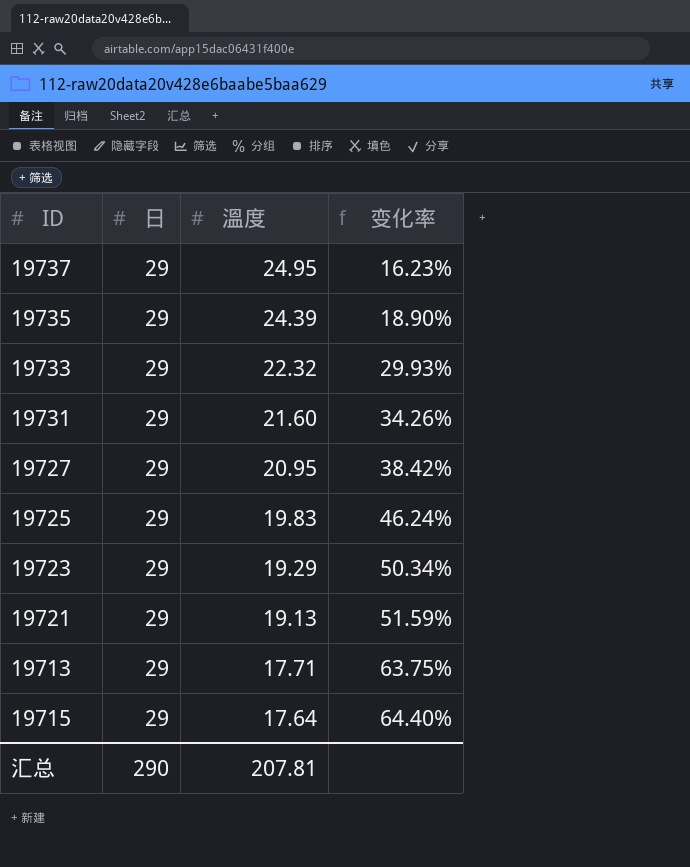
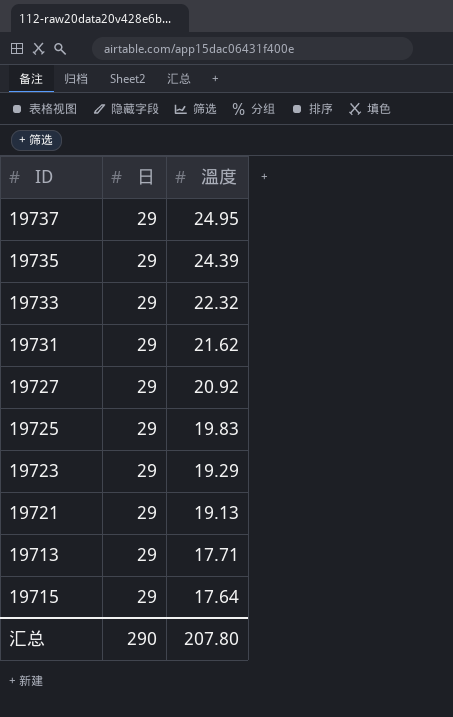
column 变化率 | formula: ([日] - [溫度]) / [溫度] -> none
19731 | 溫度: 21.60 -> 21.62
19727 | 溫度: 20.95 -> 20.92
汇总 | 溫度: 207.81 -> 207.80

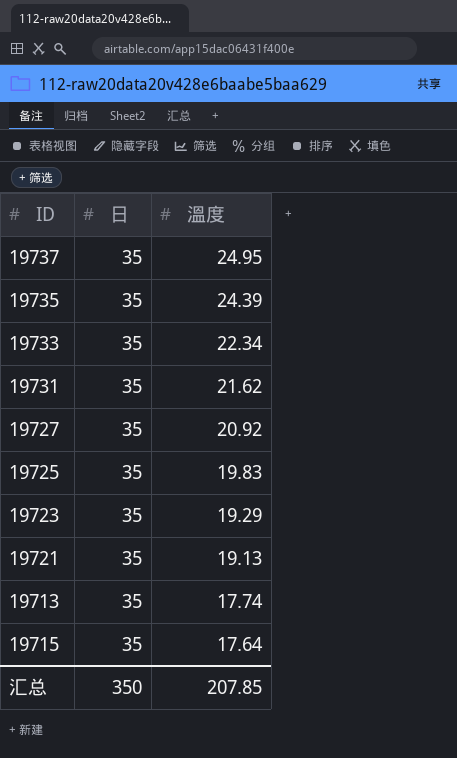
19737 | 日: 29 -> 35
19735 | 日: 29 -> 35
19733 | 日: 29 -> 35
19733 | 溫度: 22.32 -> 22.34
19731 | 日: 29 -> 35
19727 | 日: 29 -> 35
19725 | 日: 29 -> 35
19723 | 日: 29 -> 35
19721 | 日: 29 -> 35
19713 | 日: 29 -> 35
19713 | 溫度: 17.71 -> 17.74
19715 | 日: 29 -> 35
汇总 | 日: 290 -> 350
汇总 | 溫度: 207.80 -> 207.85

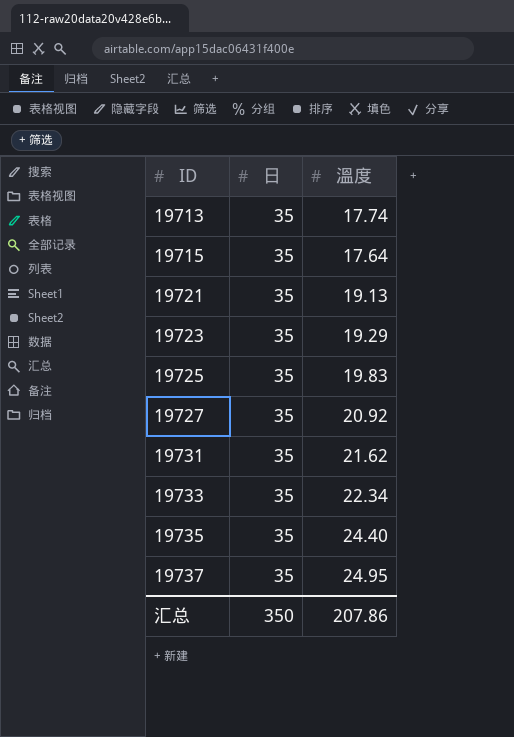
row order: 溫度 descending -> ID ascending
19735 | 溫度: 24.39 -> 24.40
汇总 | 溫度: 207.85 -> 207.86

